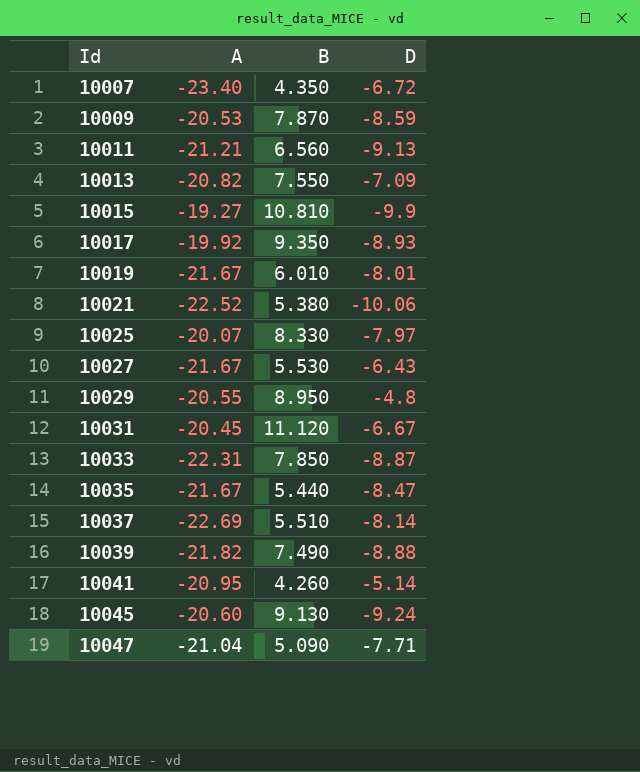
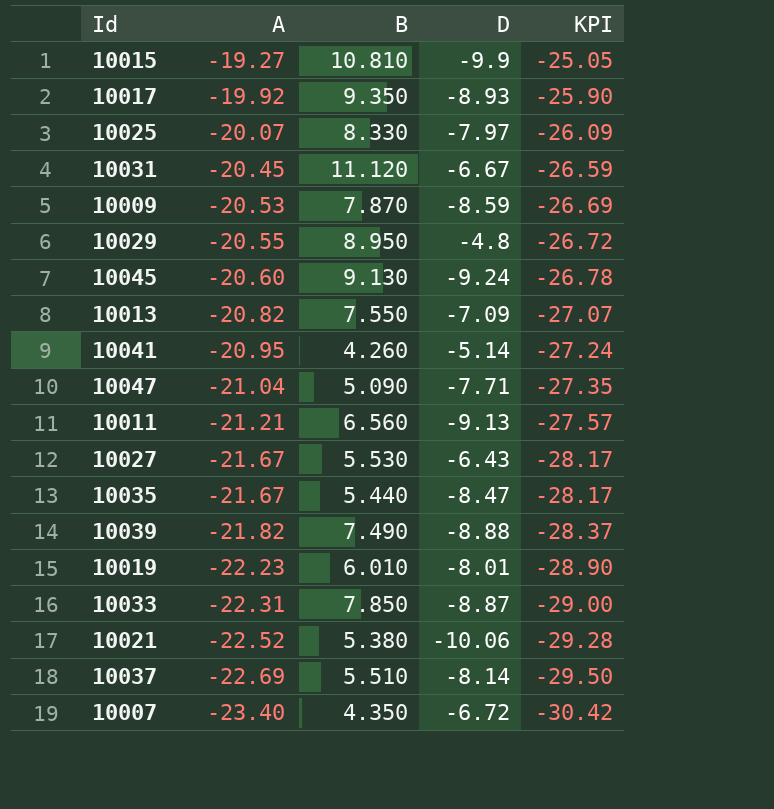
row order: Id ascending -> A descending
column KPI | formula: none -> [A] * 1.3
10019 | A: -21.67 -> -22.23

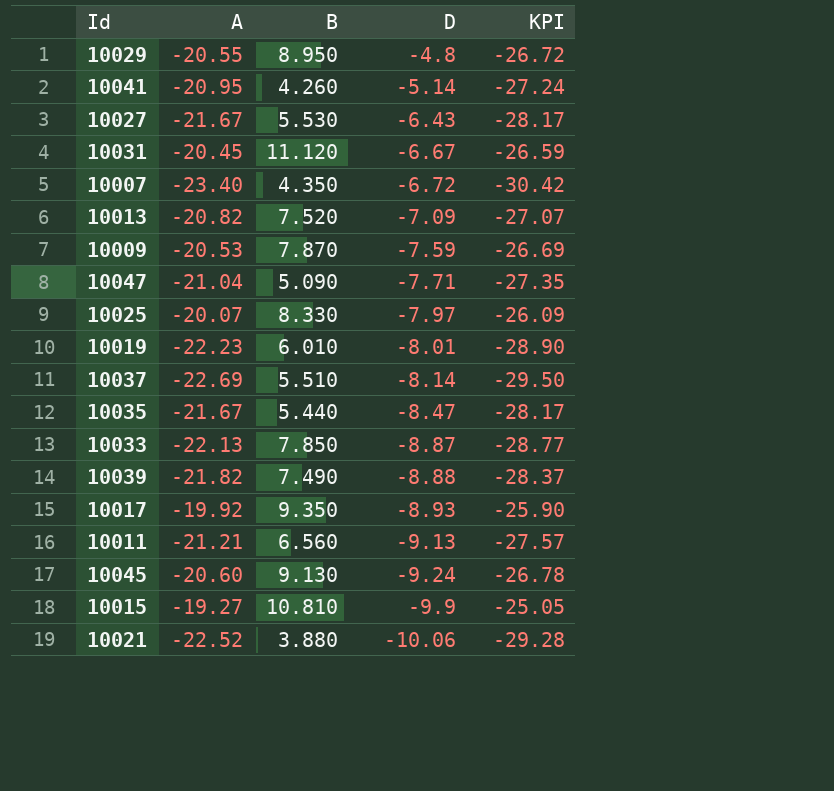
row order: A descending -> D descending
10013 | B: 7.550 -> 7.520
10009 | D: -8.59 -> -7.59
10033 | A: -22.31 -> -22.13
10033 | KPI: -29.00 -> -28.77
10021 | B: 5.380 -> 3.880

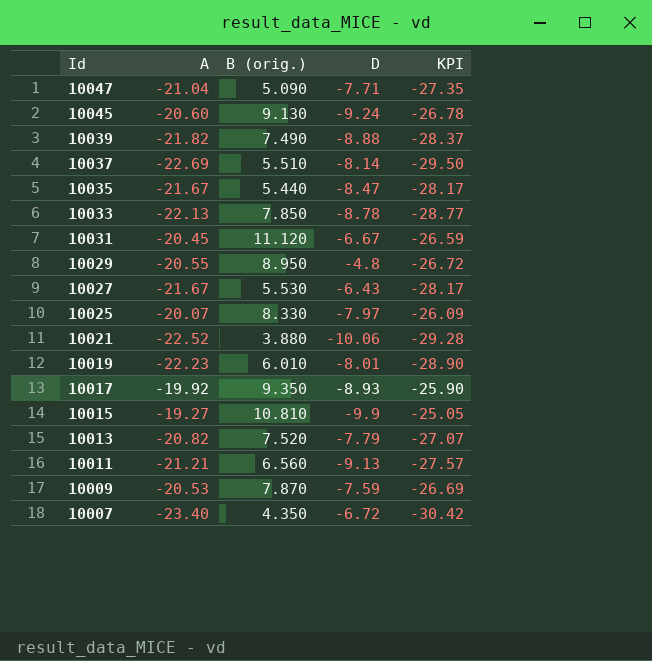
row order: D descending -> Id descending
column name: B -> B (orig.)
row 10041: -20.95 | 4.260 | -5.14 | -27.24 -> none
10033 | D: -8.87 -> -8.78
10013 | D: -7.09 -> -7.79

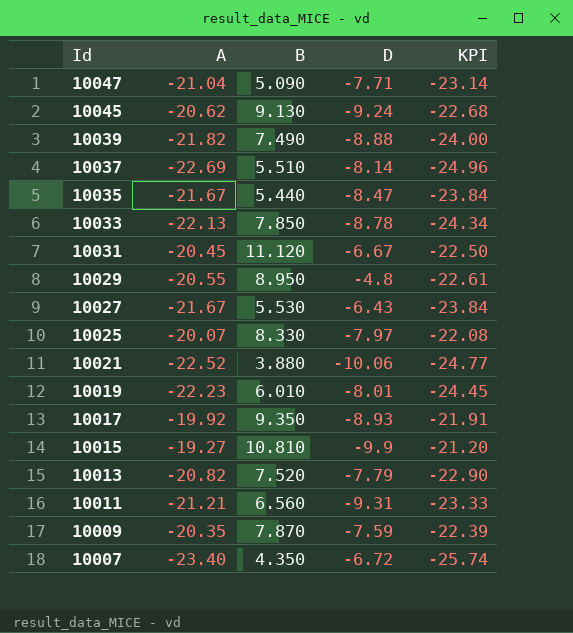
column name: B (orig.) -> B
column KPI | formula: [A] * 1.3 -> [A] * 1.1
10045 | A: -20.60 -> -20.62
10011 | D: -9.13 -> -9.31
10009 | A: -20.53 -> -20.35

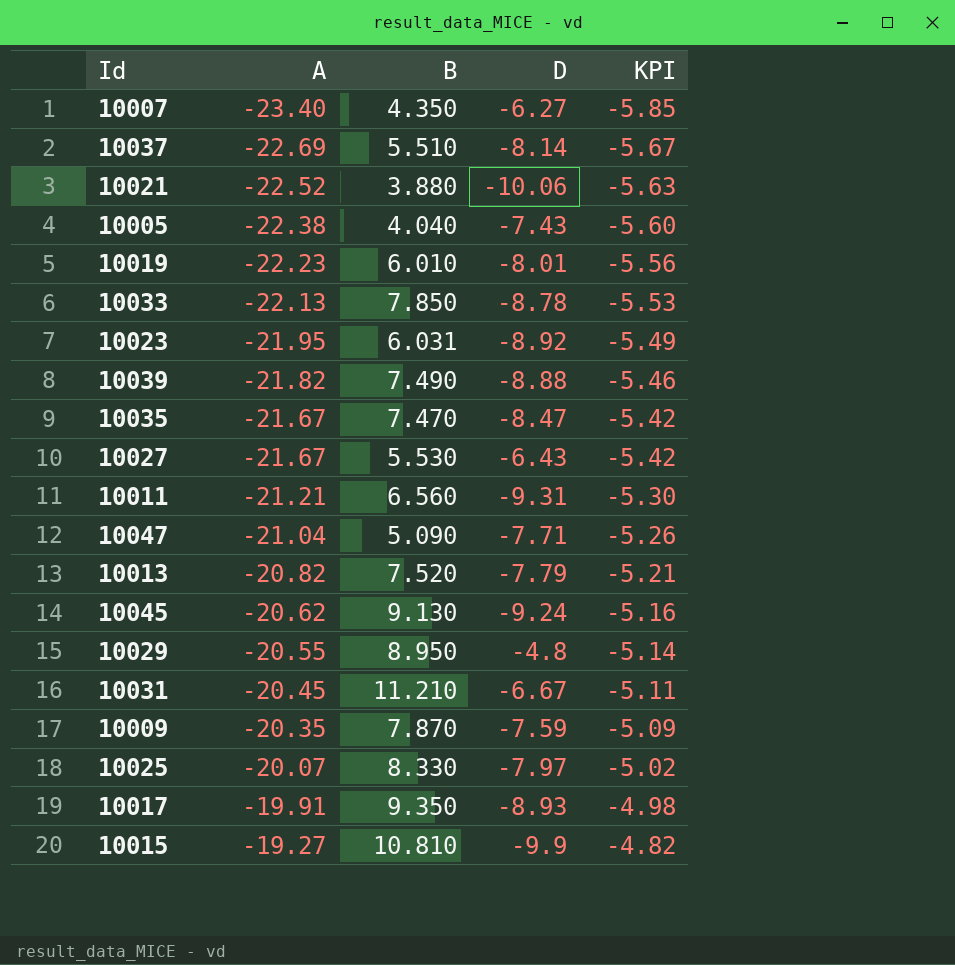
row order: Id descending -> A ascending
column KPI | formula: [A] * 1.1 -> [A] * 0.25
10007 | D: -6.72 -> -6.27
row 10005: none -> -22.38 | 4.040 | -7.43 | -5.60
row 10023: none -> -21.95 | 6.031 | -8.92 | -5.49
10035 | B: 5.440 -> 7.470
10031 | B: 11.120 -> 11.210
10017 | A: -19.92 -> -19.91

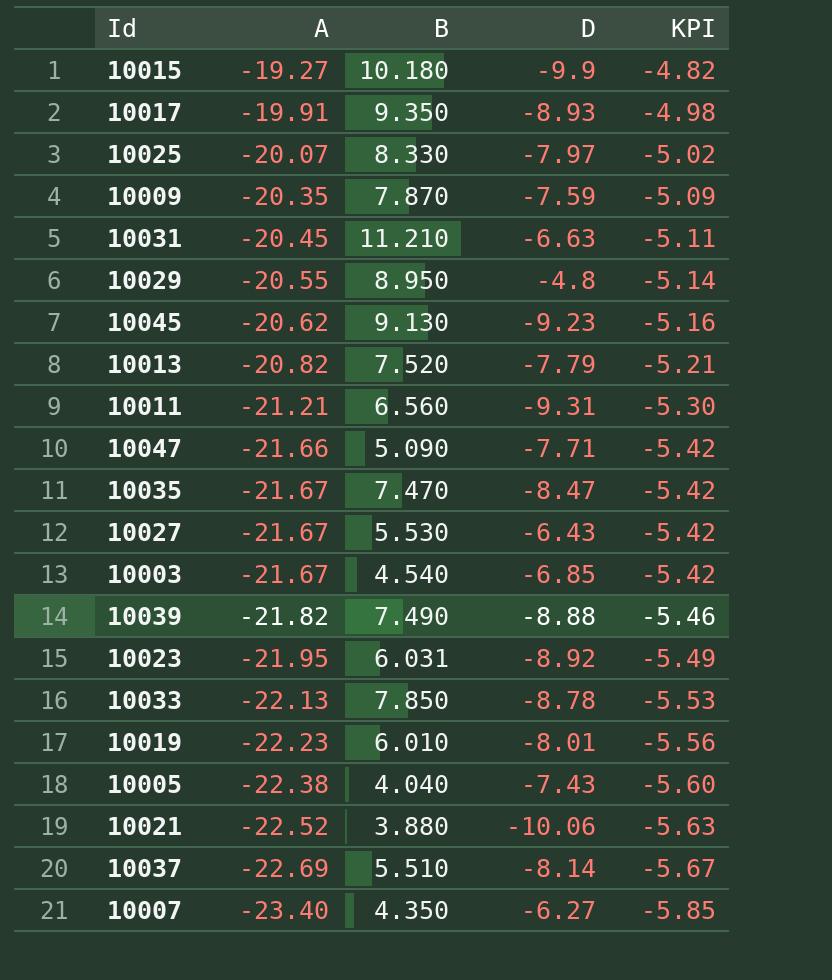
row order: A ascending -> A descending
10015 | B: 10.810 -> 10.180
10031 | D: -6.67 -> -6.63
10045 | D: -9.24 -> -9.23
10047 | A: -21.04 -> -21.66
10047 | KPI: -5.26 -> -5.42
row 10003: none -> -21.67 | 4.540 | -6.85 | -5.42

